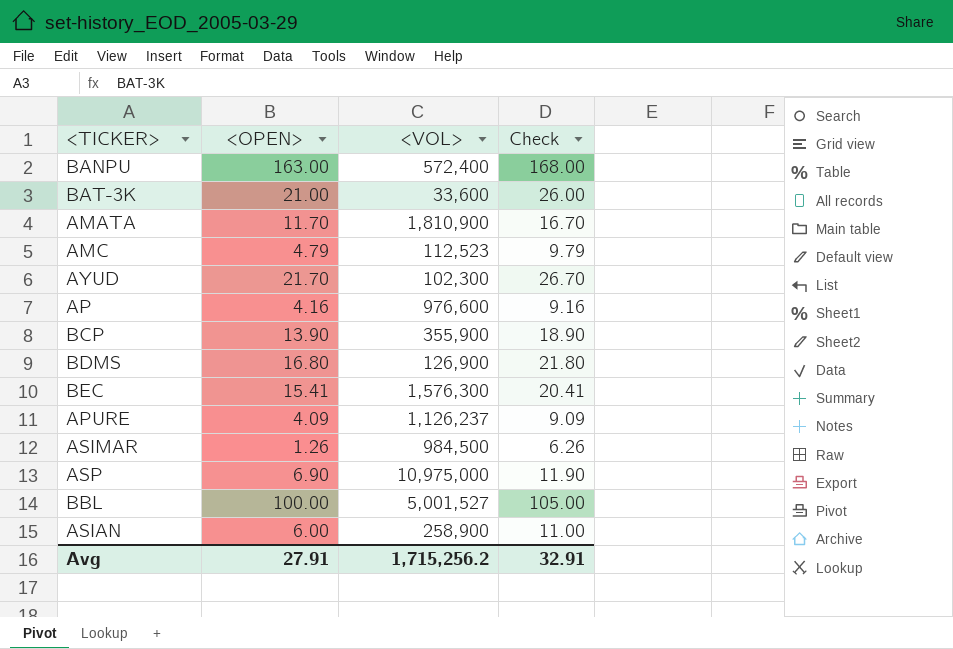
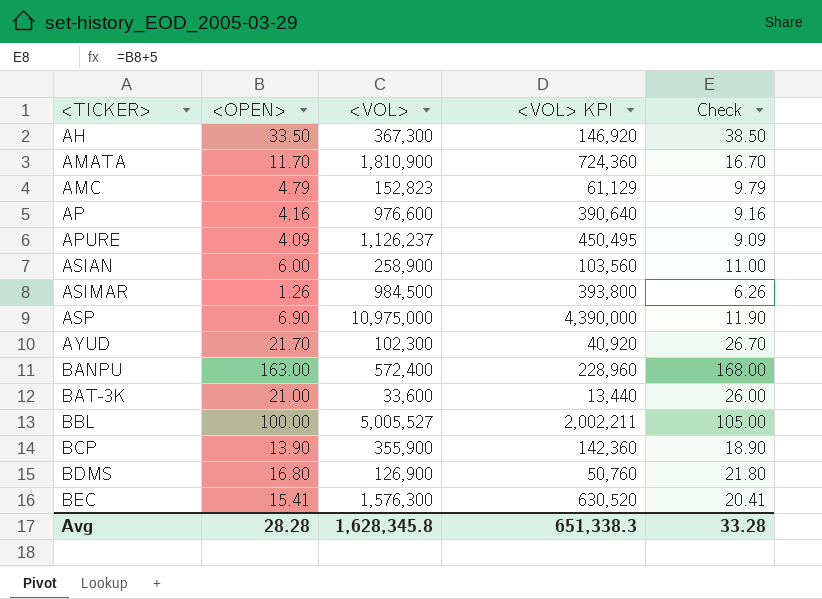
row order: none -> <TICKER> ascending
column <VOL> KPI | formula: none -> [<VOL>] * 0.4
row AH: none -> 33.50 | 367,300 | 146,920 | 38.50
AMC | <VOL>: 112,523 -> 152,823
BBL | <VOL>: 5,001,527 -> 5,005,527
Avg | <OPEN>: 27.91 -> 28.28
Avg | <VOL>: 1,715,256.2 -> 1,628,345.8
Avg | Check: 32.91 -> 33.28

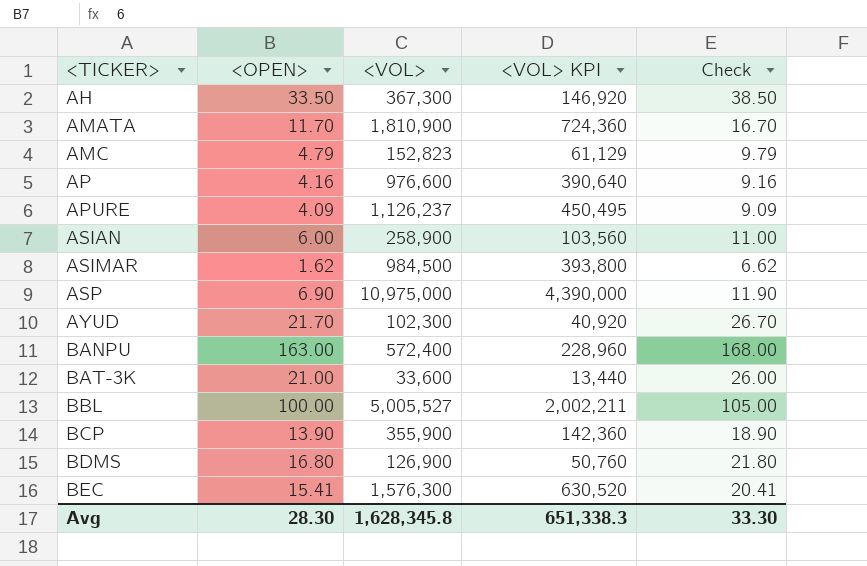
ASIMAR | <OPEN>: 1.26 -> 1.62
ASIMAR | Check: 6.26 -> 6.62
Avg | <OPEN>: 28.28 -> 28.30
Avg | Check: 33.28 -> 33.30

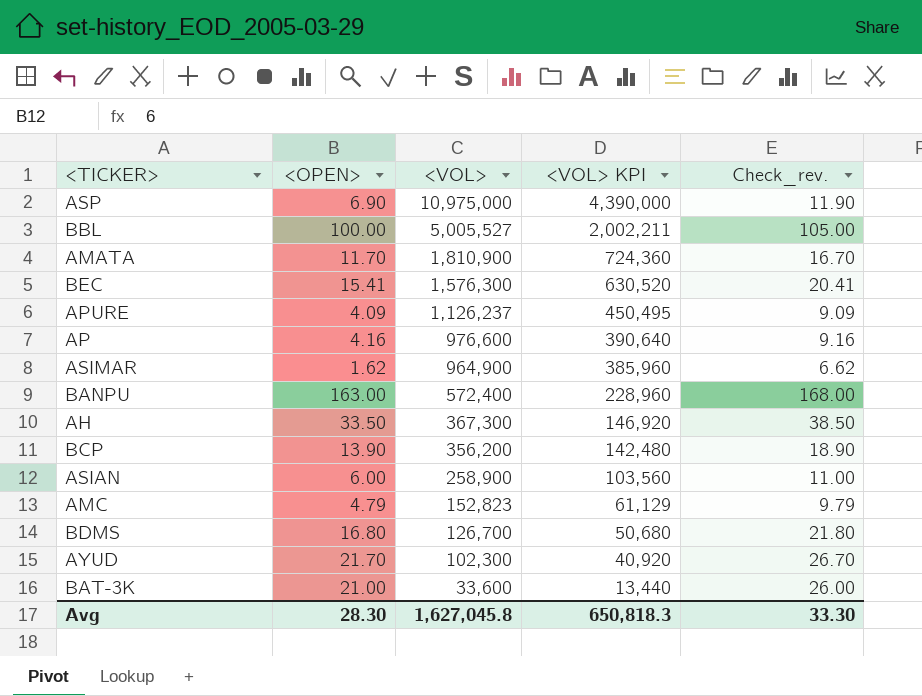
row order: <TICKER> ascending -> <VOL> descending
column name: Check -> Check_rev.
ASIMAR | <VOL>: 984,500 -> 964,900
ASIMAR | <VOL> KPI: 393,800 -> 385,960
BCP | <VOL>: 355,900 -> 356,200
BCP | <VOL> KPI: 142,360 -> 142,480
BDMS | <VOL>: 126,900 -> 126,700
BDMS | <VOL> KPI: 50,760 -> 50,680
Avg | <VOL>: 1,628,345.8 -> 1,627,045.8
Avg | <VOL> KPI: 651,338.3 -> 650,818.3

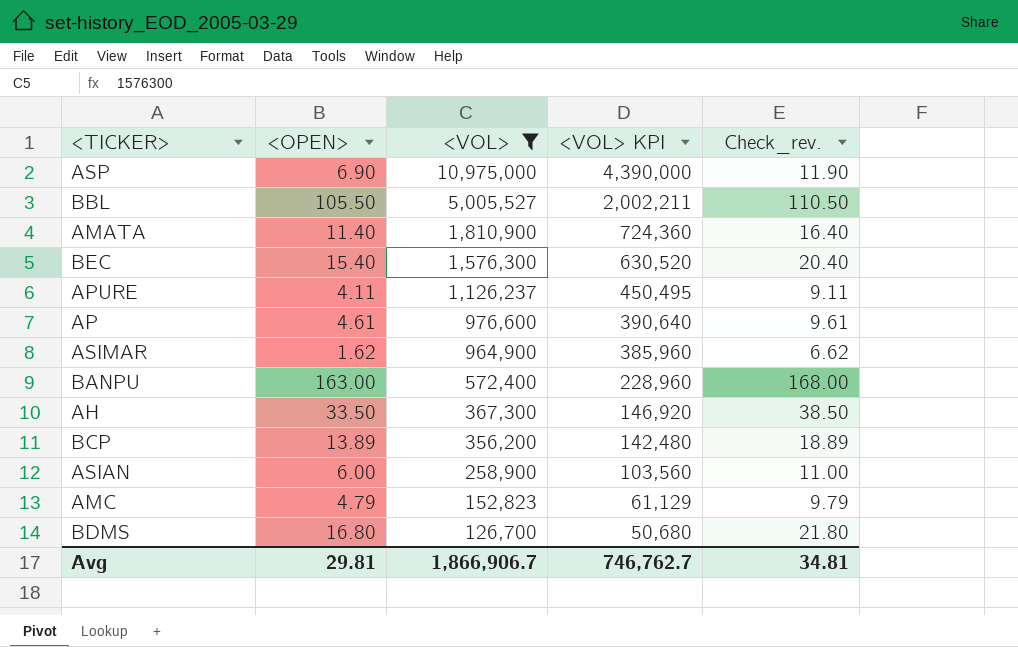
filter: none -> <VOL> >= 126,700
BBL | <OPEN>: 100.00 -> 105.50
BBL | Check_rev.: 105.00 -> 110.50
AMATA | <OPEN>: 11.70 -> 11.40
AMATA | Check_rev.: 16.70 -> 16.40
BEC | <OPEN>: 15.41 -> 15.40
BEC | Check_rev.: 20.41 -> 20.40
APURE | <OPEN>: 4.09 -> 4.11
APURE | Check_rev.: 9.09 -> 9.11
AP | <OPEN>: 4.16 -> 4.61
AP | Check_rev.: 9.16 -> 9.61
BCP | <OPEN>: 13.90 -> 13.89
BCP | Check_rev.: 18.90 -> 18.89
Avg | <OPEN>: 28.30 -> 29.81
Avg | <VOL>: 1,627,045.8 -> 1,866,906.7
Avg | <VOL> KPI: 650,818.3 -> 746,762.7
Avg | Check_rev.: 33.30 -> 34.81

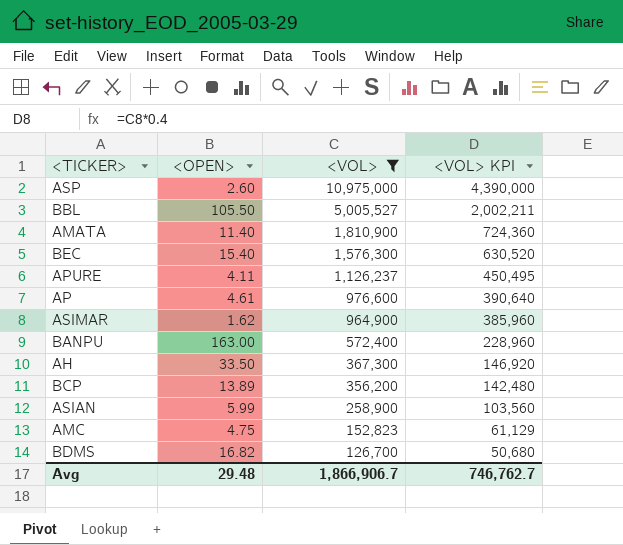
column Check_rev. | formula: [<OPEN>] + 5 -> none
ASP | <OPEN>: 6.90 -> 2.60
ASIAN | <OPEN>: 6.00 -> 5.99
AMC | <OPEN>: 4.79 -> 4.75
BDMS | <OPEN>: 16.80 -> 16.82
Avg | <OPEN>: 29.81 -> 29.48

